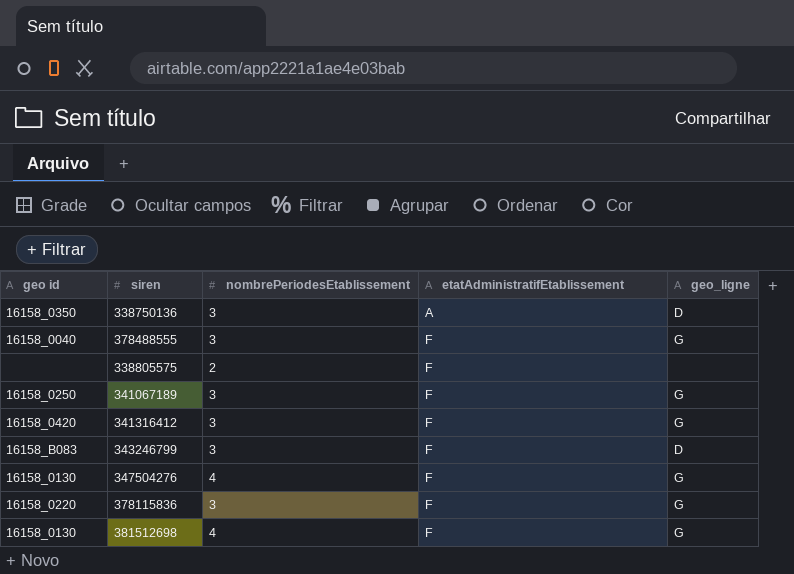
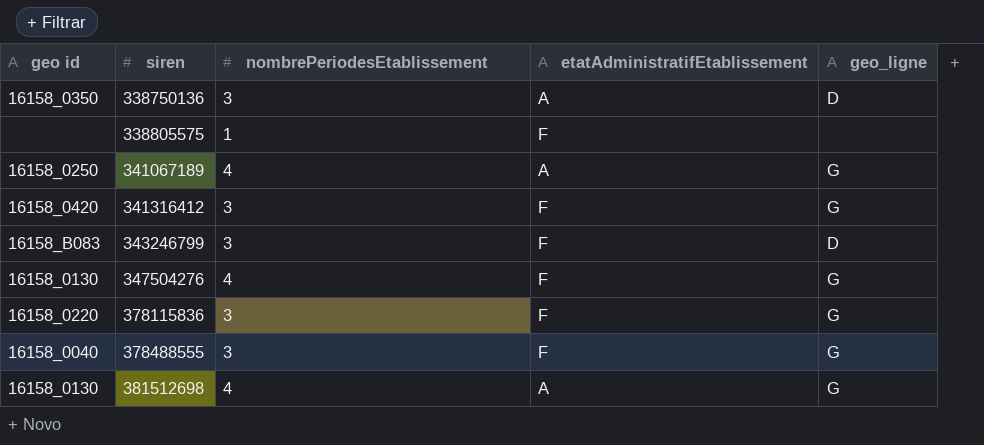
row order: etatAdministratifEtablissement ascending -> siren ascending
338805575 | nombrePeriodesEtablissement: 2 -> 1
341067189 | nombrePeriodesEtablissement: 3 -> 4
341067189 | etatAdministratifEtablissement: F -> A
381512698 | etatAdministratifEtablissement: F -> A

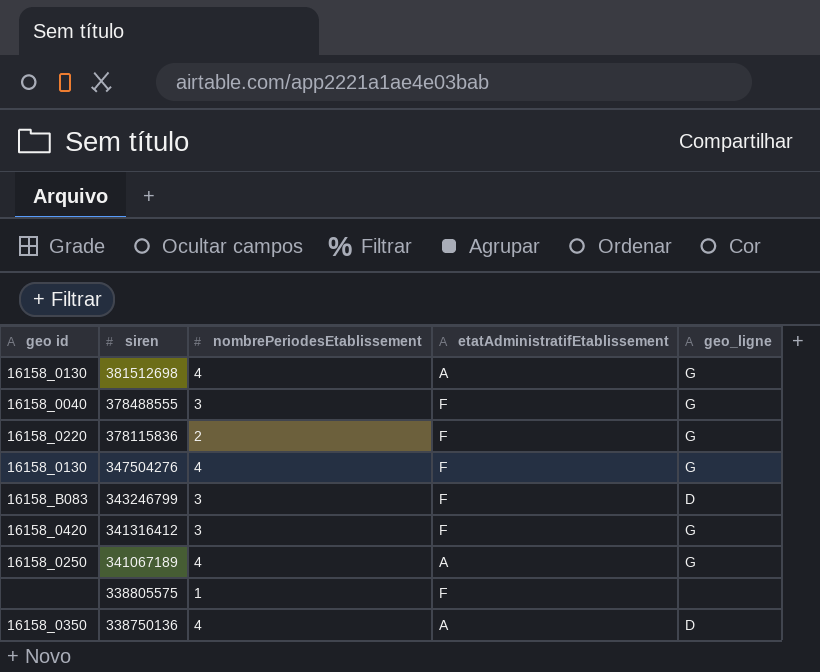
row order: siren ascending -> siren descending
378115836 | nombrePeriodesEtablissement: 3 -> 2
338750136 | nombrePeriodesEtablissement: 3 -> 4

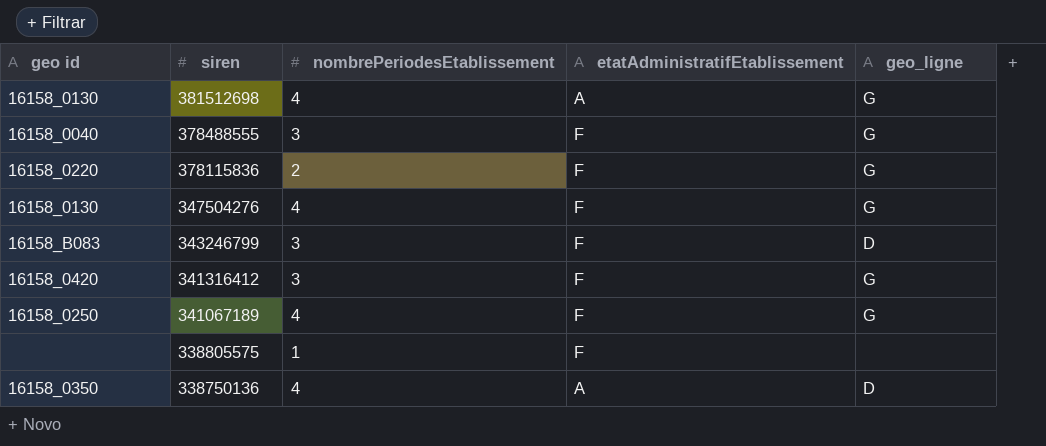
341067189 | etatAdministratifEtablissement: A -> F

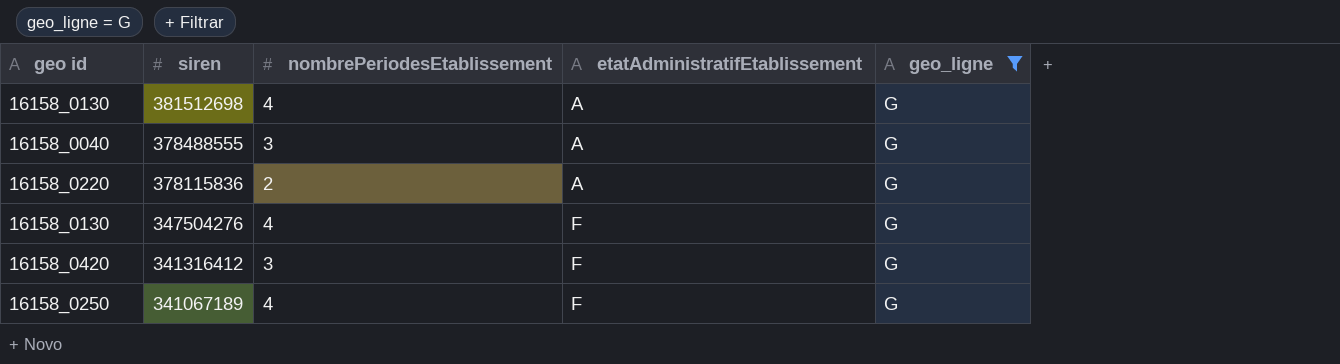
filter: none -> geo_ligne = G
378488555 | etatAdministratifEtablissement: F -> A
378115836 | etatAdministratifEtablissement: F -> A

